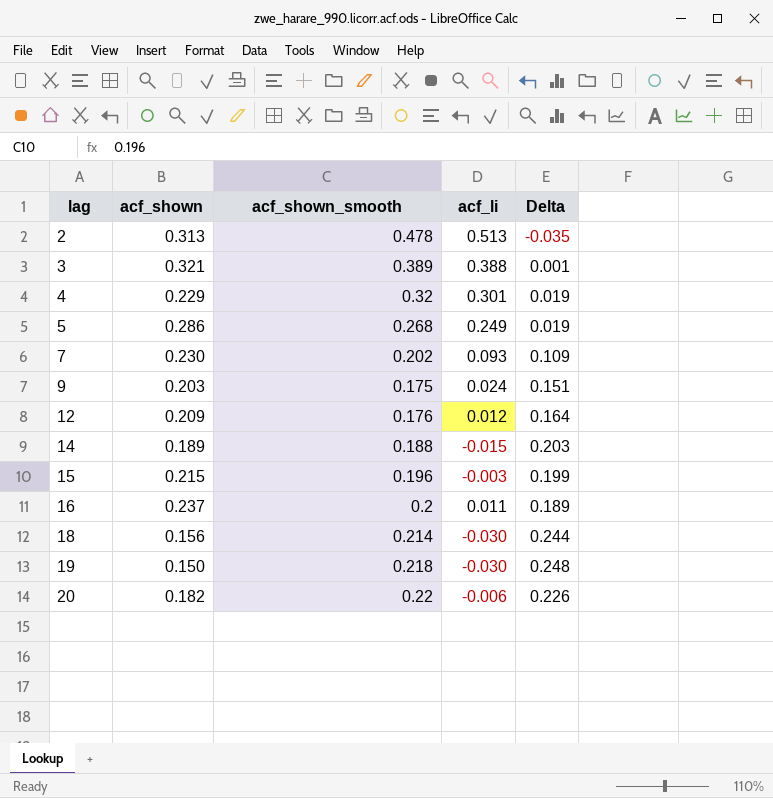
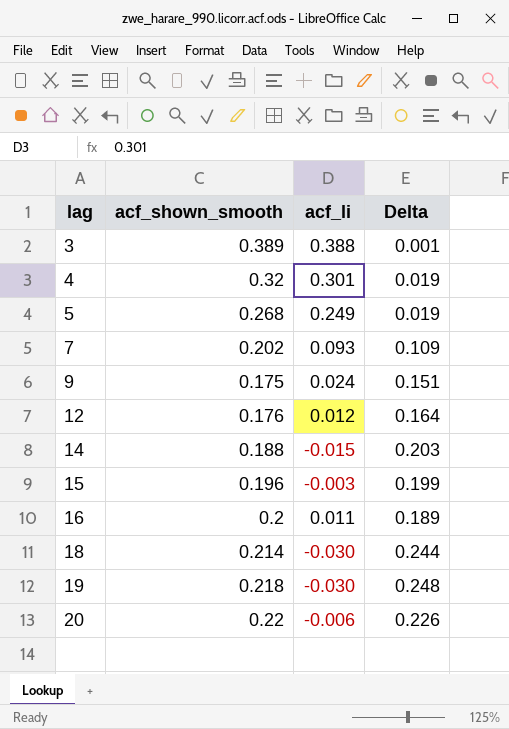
column acf_shown | position: 2 -> none
row 2: 0.313 | 0.478 | 0.513 | -0.035 -> none

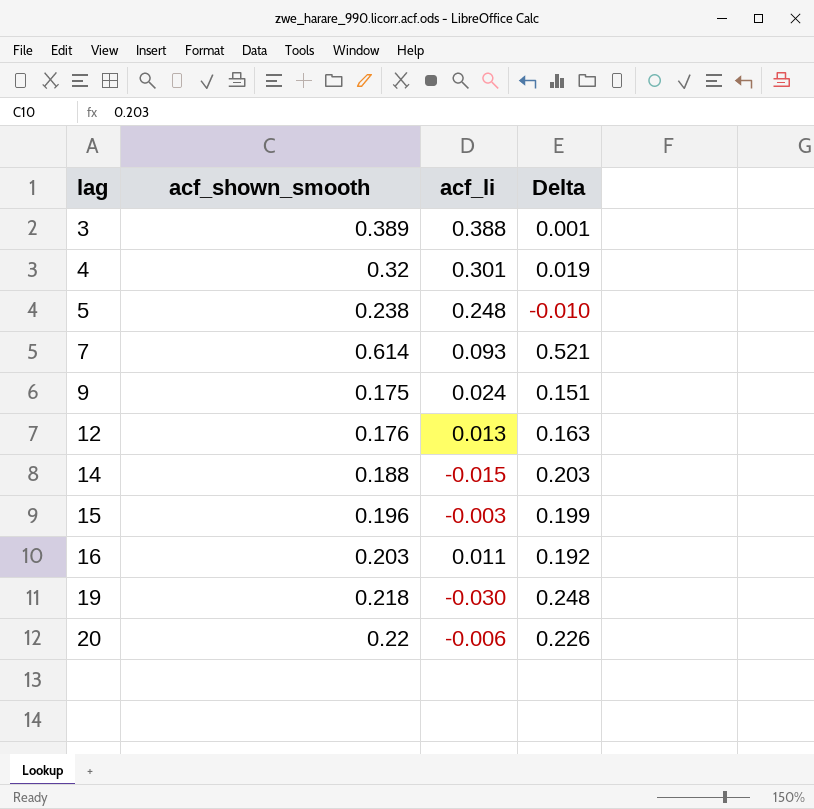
row 18: 0.214 | -0.030 | 0.244 -> none
5 | acf_shown_smooth: 0.268 -> 0.238
5 | acf_li: 0.249 -> 0.248
5 | Delta: 0.019 -> -0.010
7 | acf_shown_smooth: 0.202 -> 0.614
7 | Delta: 0.109 -> 0.521
12 | acf_li: 0.012 -> 0.013
12 | Delta: 0.164 -> 0.163
16 | acf_shown_smooth: 0.2 -> 0.203
16 | Delta: 0.189 -> 0.192

